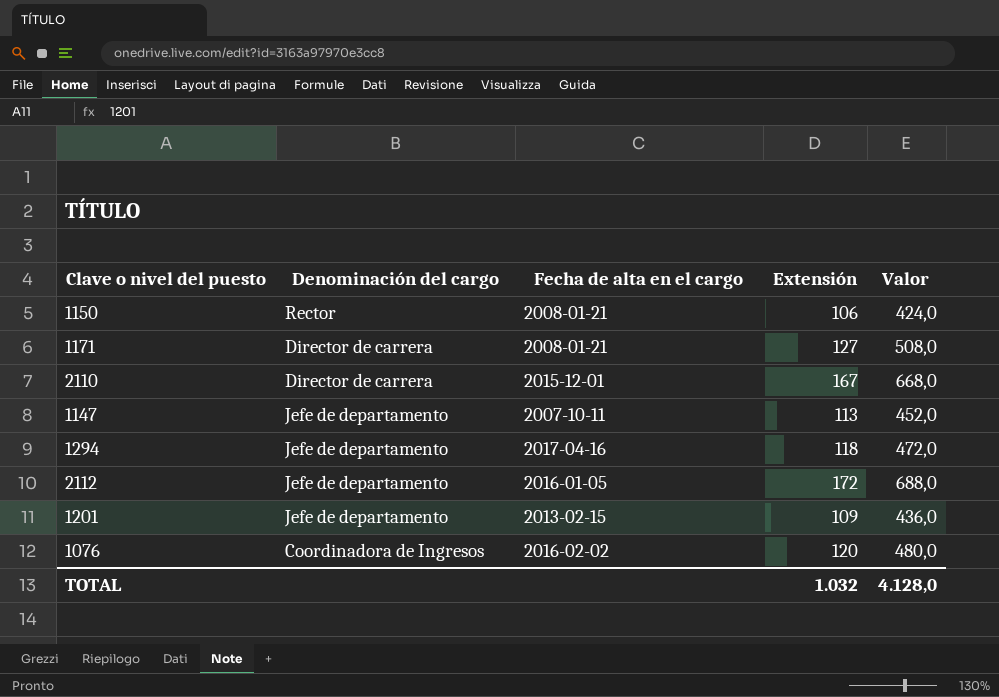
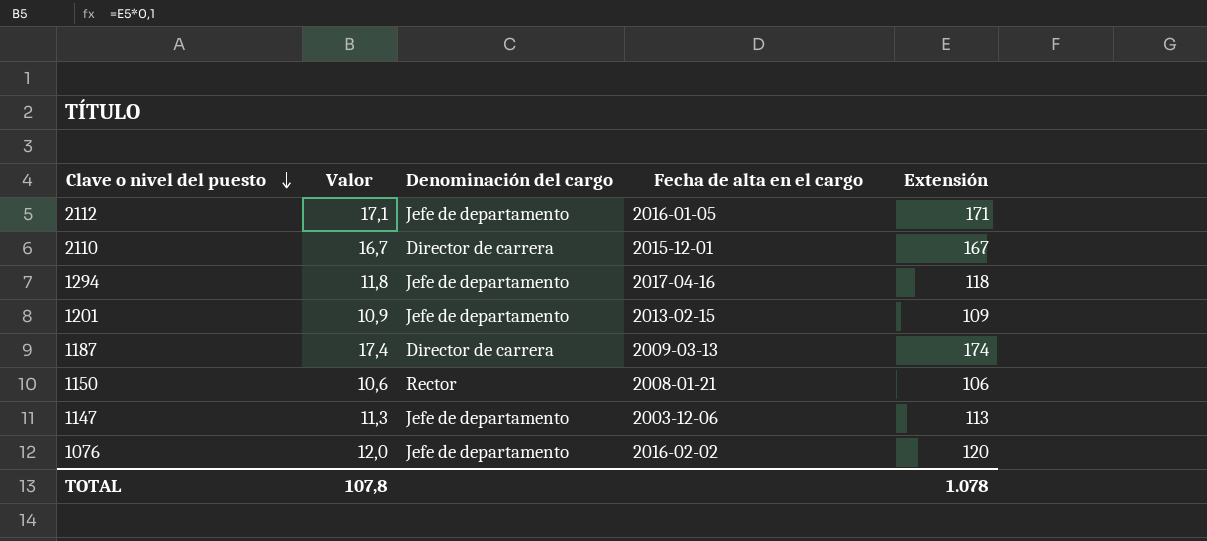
row order: none -> Clave o nivel del puesto descending
column Valor | formula: [Extensión] * 4 -> [Extensión] * 0,1
column Valor | position: 5 -> 2
row 1171: Director de carrera | 2008-01-21 | 127 | 508,0 -> none
2112 | Extensión: 172 -> 171
row 1187: none -> 17,4 | Director de carrera | 2009-03-13 | 174
1147 | Fecha de alta en el cargo: 2007-10-11 -> 2003-12-06
1076 | Denominación del cargo: Coordinadora de Ingresos -> Jefe de departamento
TOTAL | Valor: 4.128,0 -> 107,8
TOTAL | Extensión: 1.032 -> 1.078

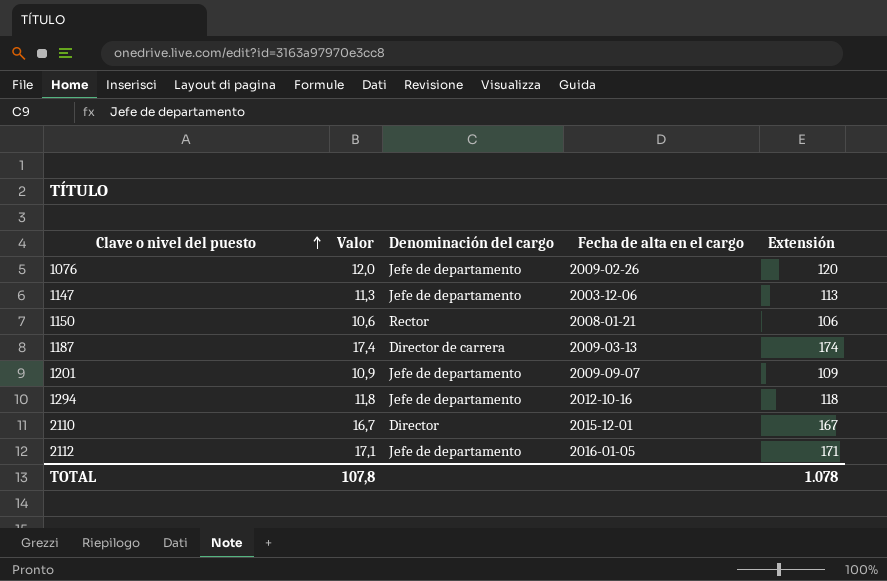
row order: Clave o nivel del puesto descending -> Clave o nivel del puesto ascending
1076 | Fecha de alta en el cargo: 2016-02-02 -> 2009-02-26
1201 | Fecha de alta en el cargo: 2013-02-15 -> 2009-09-07
1294 | Fecha de alta en el cargo: 2017-04-16 -> 2012-10-16
2110 | Denominación del cargo: Director de carrera -> Director

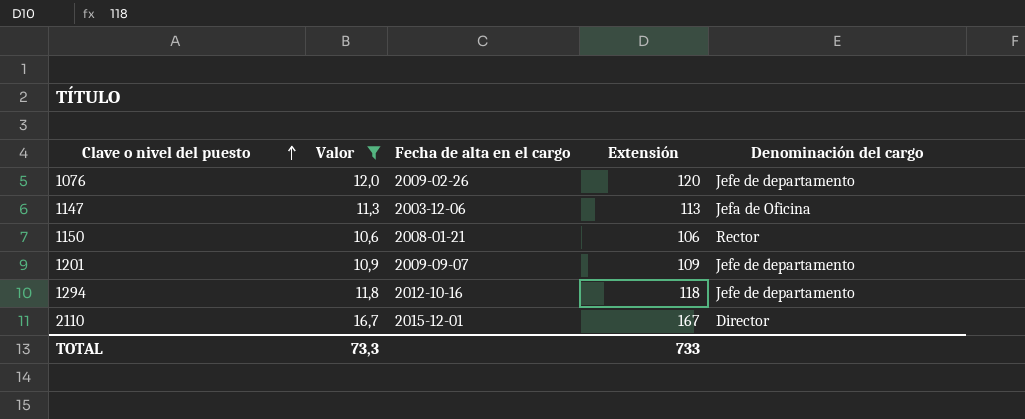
filter: none -> Valor <= 16,7
column Denominación del cargo | position: 3 -> 5
1147 | Denominación del cargo: Jefe de departamento -> Jefa de Oficina
TOTAL | Valor: 107,8 -> 73,3
TOTAL | Extensión: 1.078 -> 733

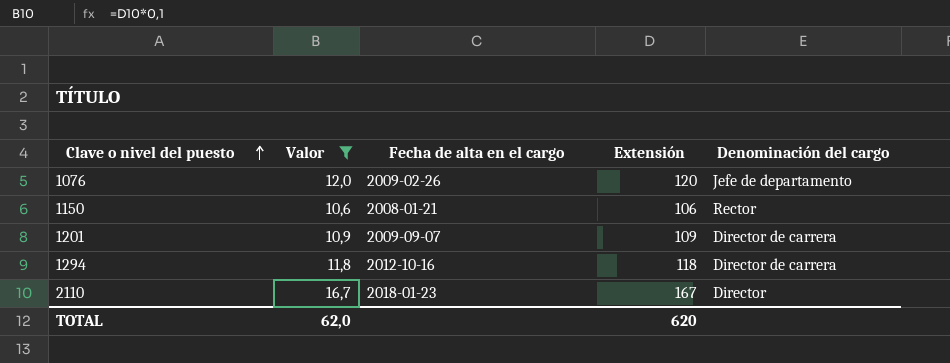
row 1147: 11,3 | 2003-12-06 | 113 | Jefa de Oficina -> none
1201 | Denominación del cargo: Jefe de departamento -> Director de carrera
1294 | Denominación del cargo: Jefe de departamento -> Director de carrera
2110 | Fecha de alta en el cargo: 2015-12-01 -> 2018-01-23
TOTAL | Valor: 73,3 -> 62,0
TOTAL | Extensión: 733 -> 620

